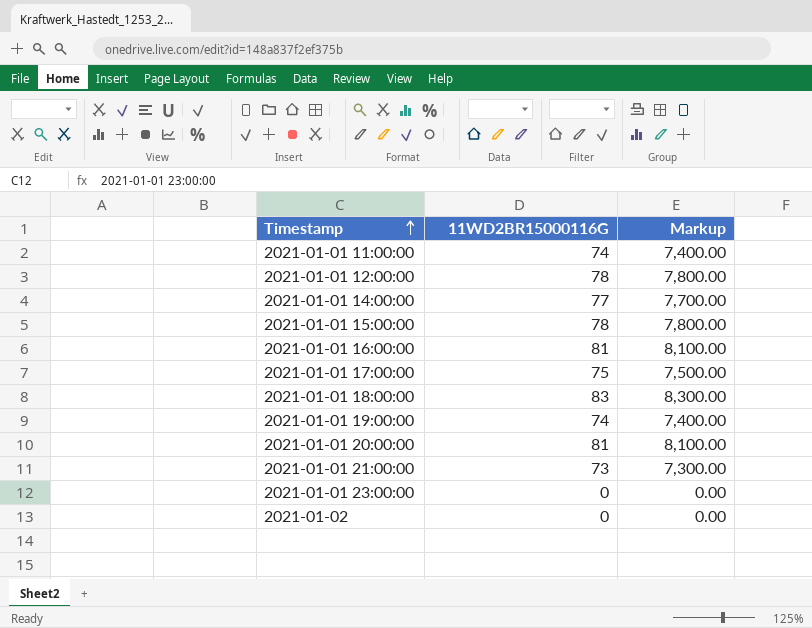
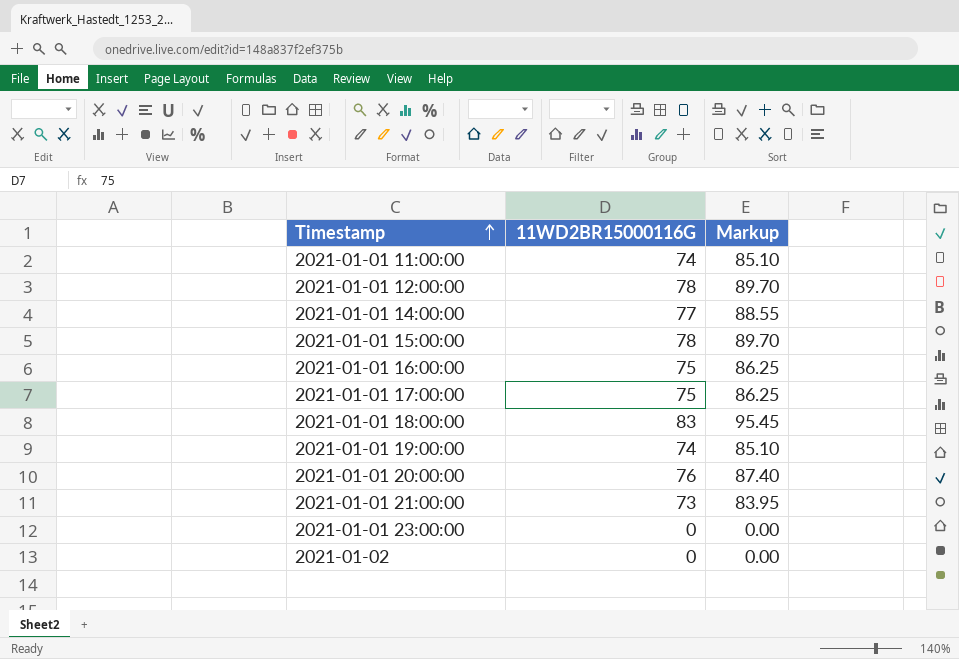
column Markup | formula: [11WD2BR15000116G] * 100 -> [11WD2BR15000116G] * 1.15
2021-01-01 16:00:00 | 11WD2BR15000116G: 81 -> 75
2021-01-01 20:00:00 | 11WD2BR15000116G: 81 -> 76

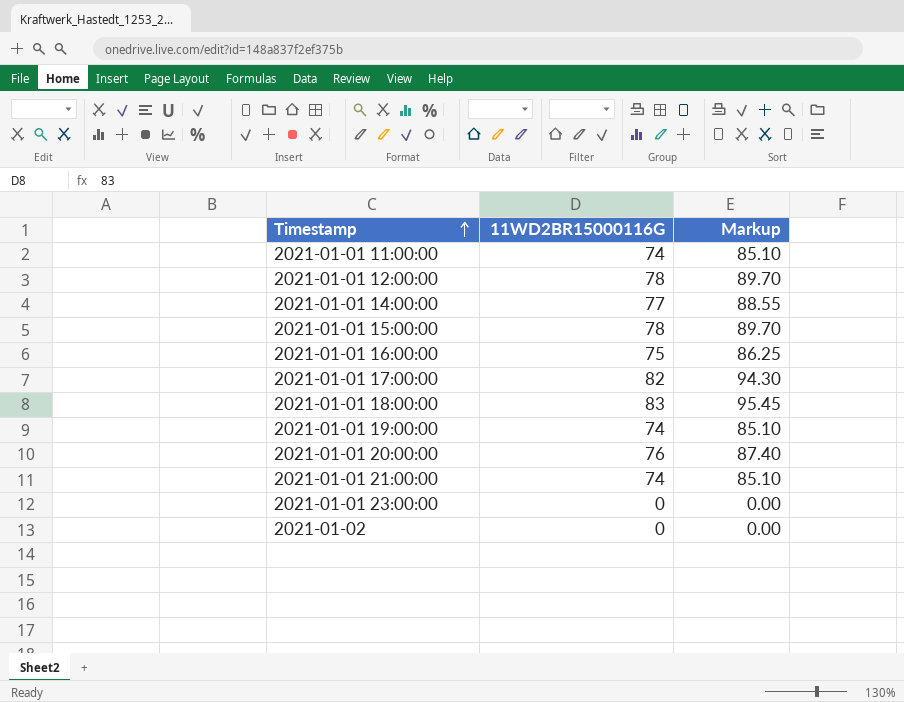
2021-01-01 17:00:00 | 11WD2BR15000116G: 75 -> 82
2021-01-01 17:00:00 | Markup: 86.25 -> 94.30
2021-01-01 21:00:00 | 11WD2BR15000116G: 73 -> 74
2021-01-01 21:00:00 | Markup: 83.95 -> 85.10

